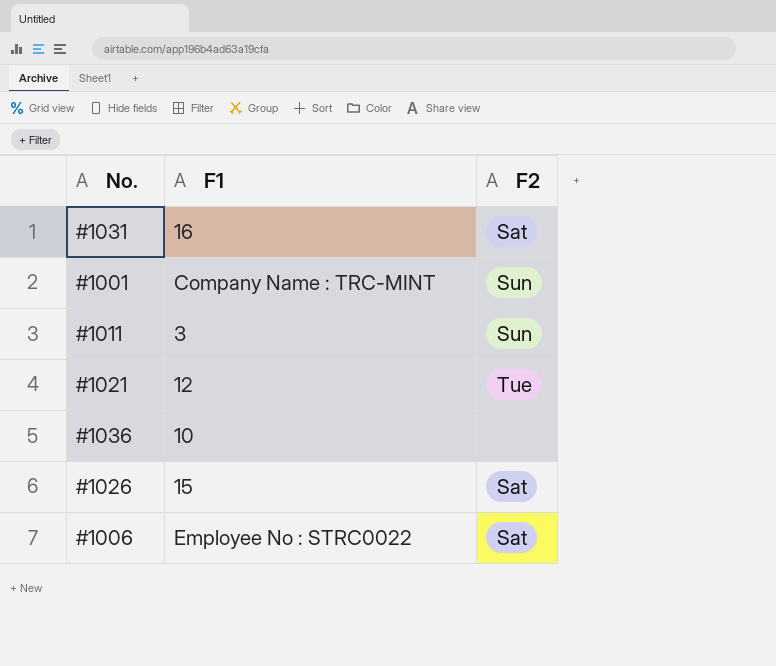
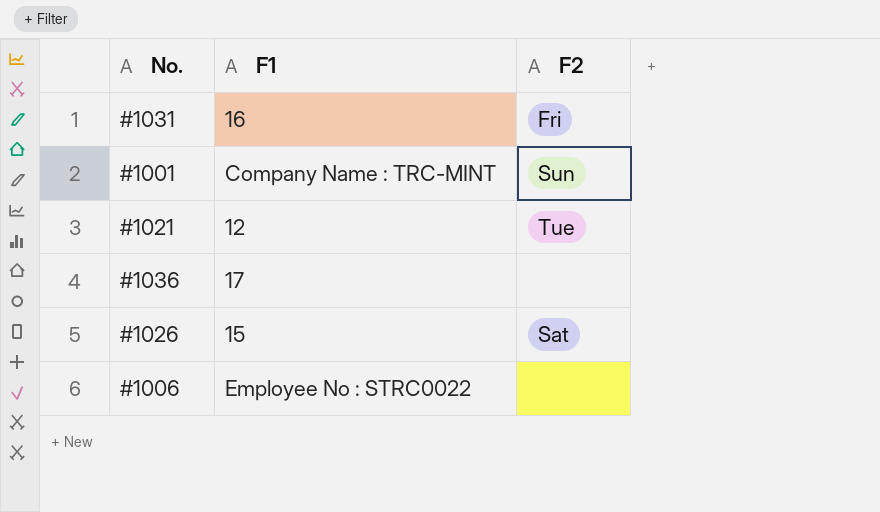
row #1011: 3 | Sun -> none
#1031 | F2: Sat -> Fri
#1036 | F1: 10 -> 17
#1006 | F2: Sat -> none

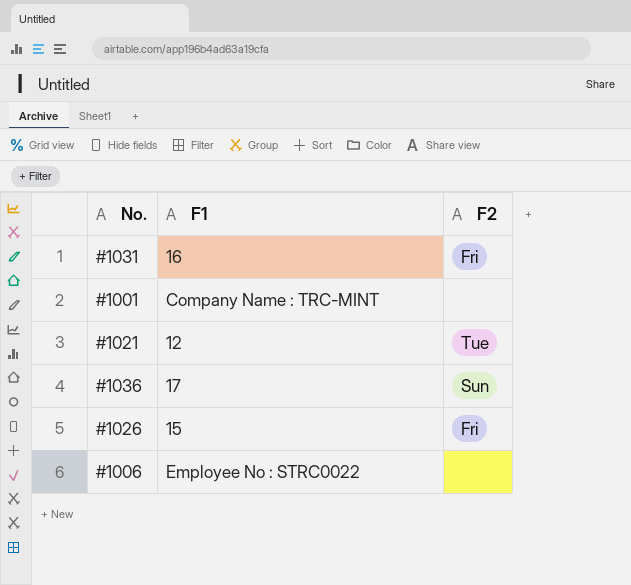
#1001 | F2: Sun -> none
#1036 | F2: none -> Sun
#1026 | F2: Sat -> Fri

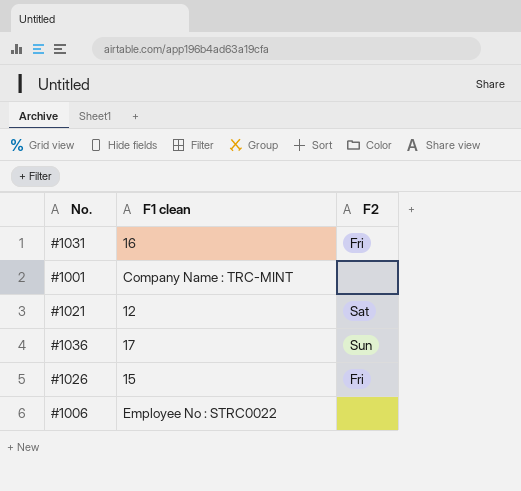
column name: F1 -> F1 clean
#1021 | F2: Tue -> Sat

